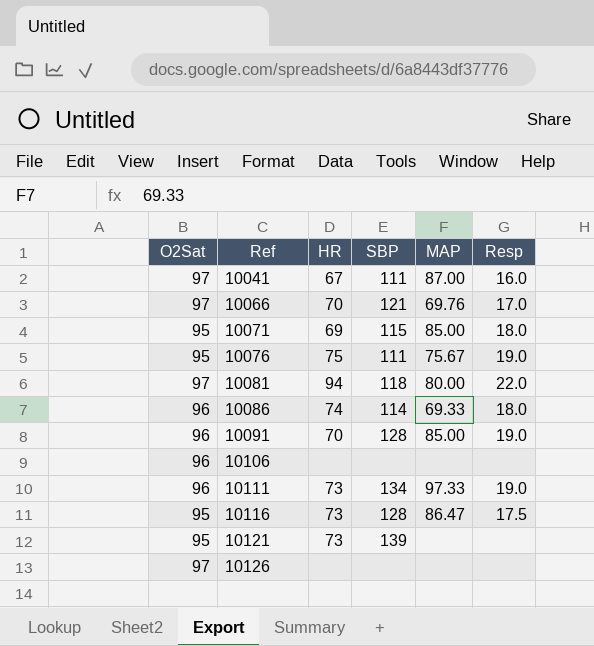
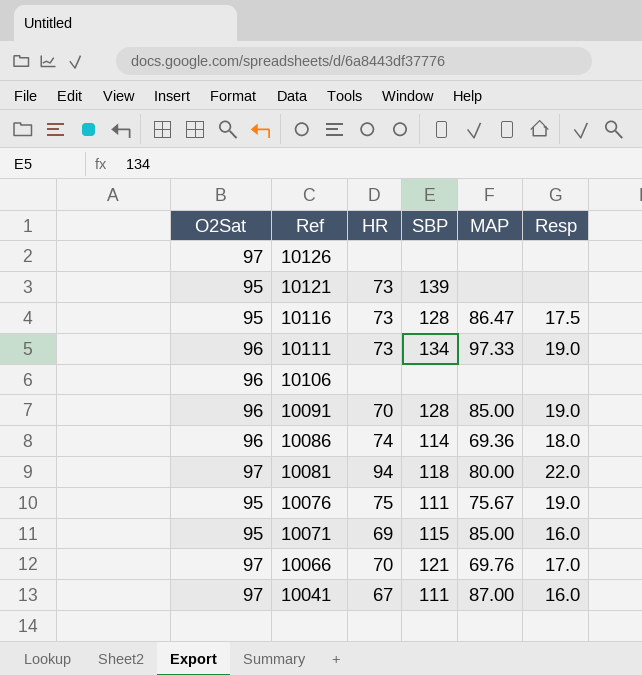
row order: Ref ascending -> Ref descending
10086 | MAP: 69.33 -> 69.36
10071 | Resp: 18.0 -> 16.0

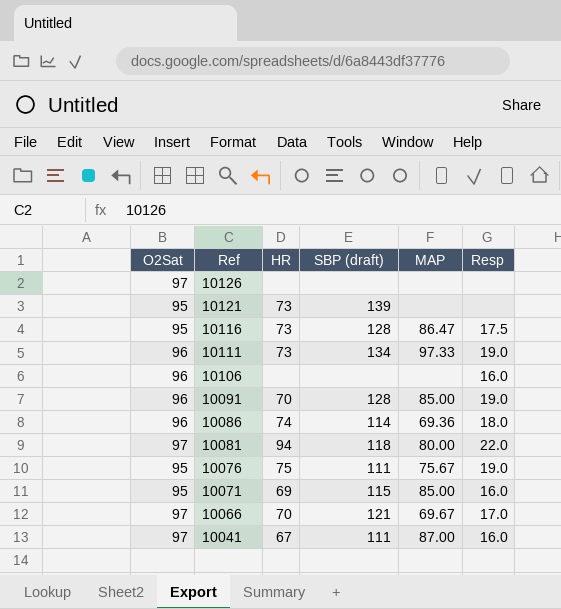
column name: SBP -> SBP (draft)
10106 | Resp: none -> 16.0
10066 | MAP: 69.76 -> 69.67

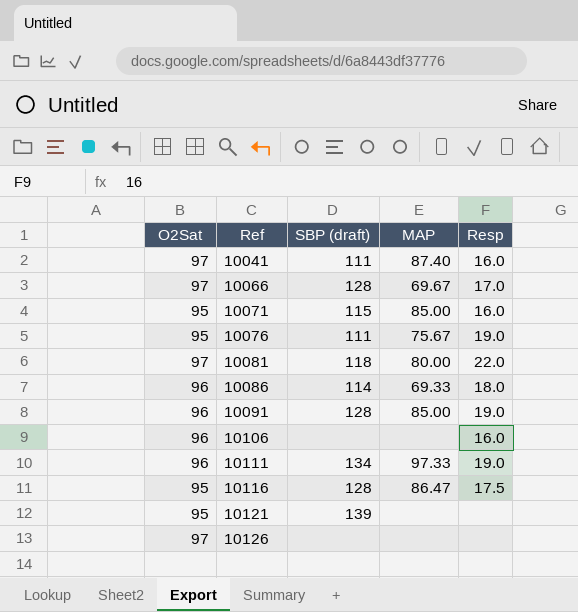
row order: Ref descending -> Ref ascending
column HR | position: 3 -> none
10041 | MAP: 87.00 -> 87.40
10066 | SBP (draft): 121 -> 128
10086 | MAP: 69.36 -> 69.33

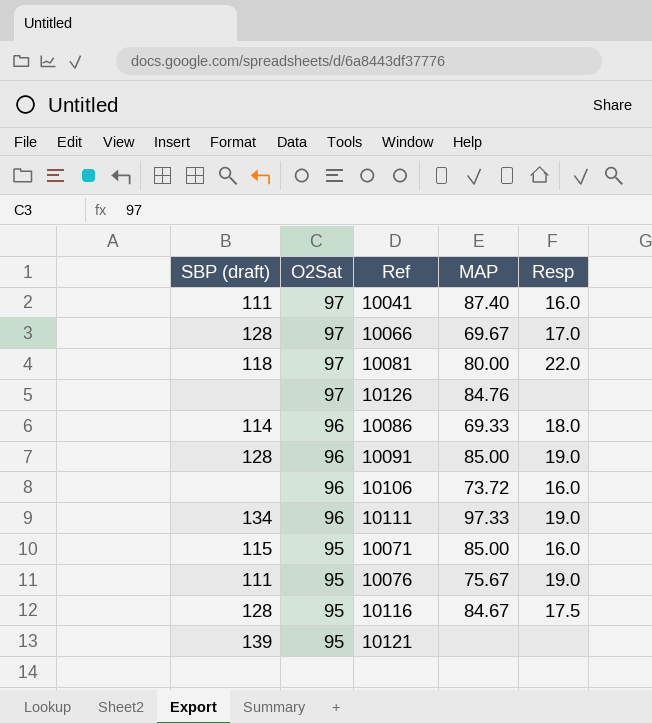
row order: Ref ascending -> O2Sat descending
column SBP (draft) | position: 3 -> 1
10126 | MAP: none -> 84.76
10106 | MAP: none -> 73.72
10116 | MAP: 86.47 -> 84.67

